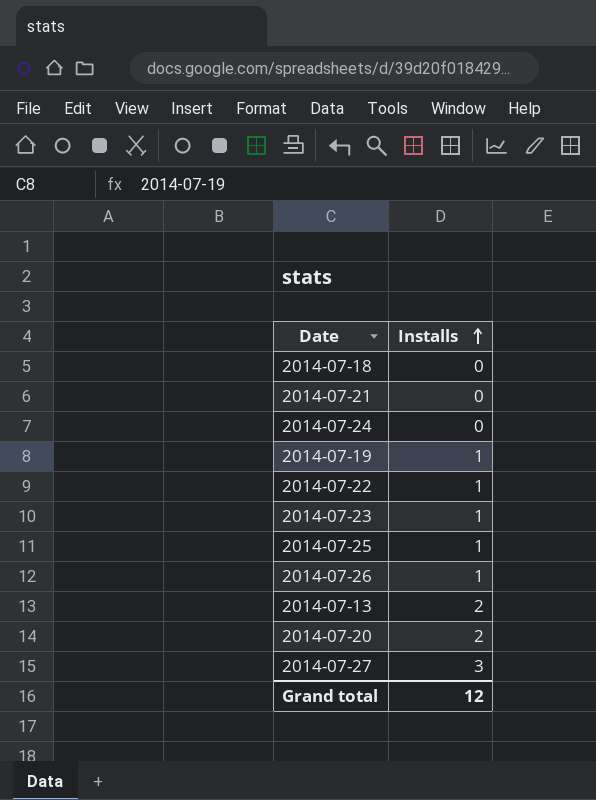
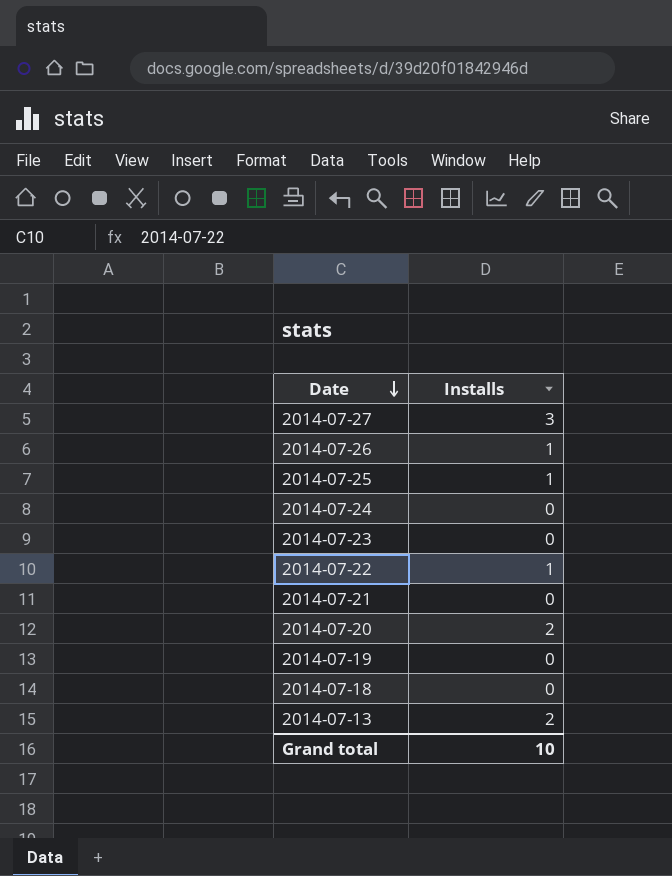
row order: Installs ascending -> Date descending
2014-07-23 | Installs: 1 -> 0
2014-07-19 | Installs: 1 -> 0
Grand total | Installs: 12 -> 10

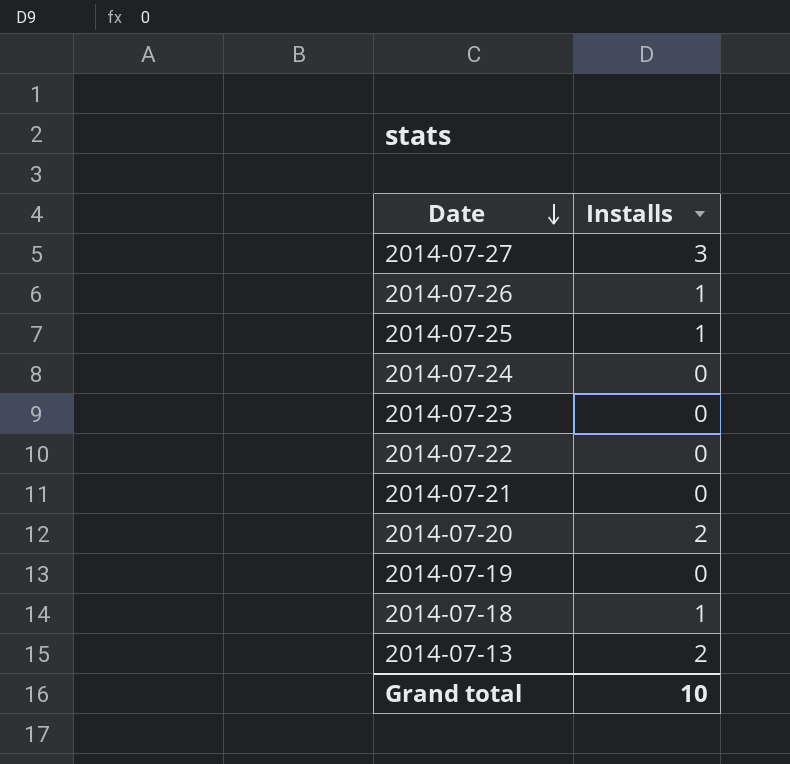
2014-07-22 | Installs: 1 -> 0
2014-07-18 | Installs: 0 -> 1

